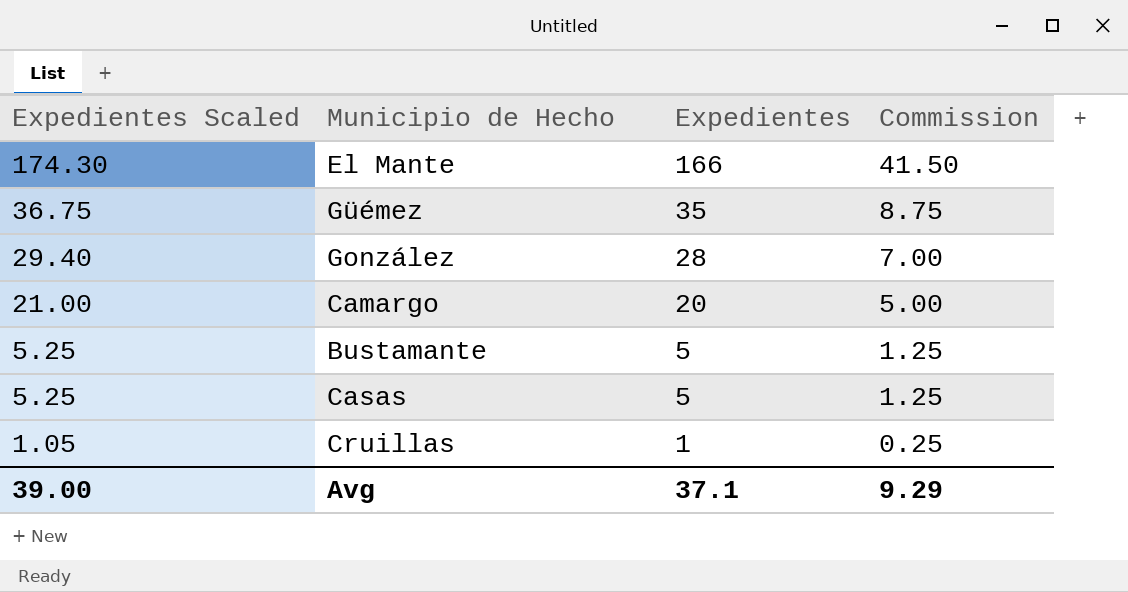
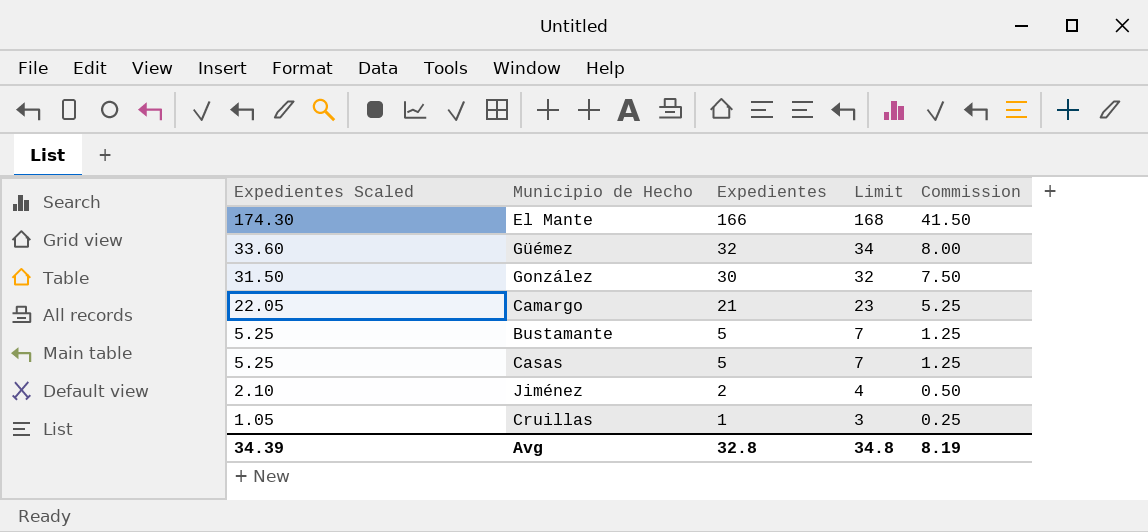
column Limit | formula: none -> [Expedientes] + 2
Güémez | Expedientes Scaled: 36.75 -> 33.60
Güémez | Expedientes: 35 -> 32
Güémez | Commission: 8.75 -> 8.00
González | Expedientes Scaled: 29.40 -> 31.50
González | Expedientes: 28 -> 30
González | Commission: 7.00 -> 7.50
Camargo | Expedientes Scaled: 21.00 -> 22.05
Camargo | Expedientes: 20 -> 21
Camargo | Commission: 5.00 -> 5.25
row Jiménez: none -> 2.10 | 2 | 4 | 0.50
Avg | Expedientes Scaled: 39.00 -> 34.39
Avg | Expedientes: 37.1 -> 32.8
Avg | Commission: 9.29 -> 8.19

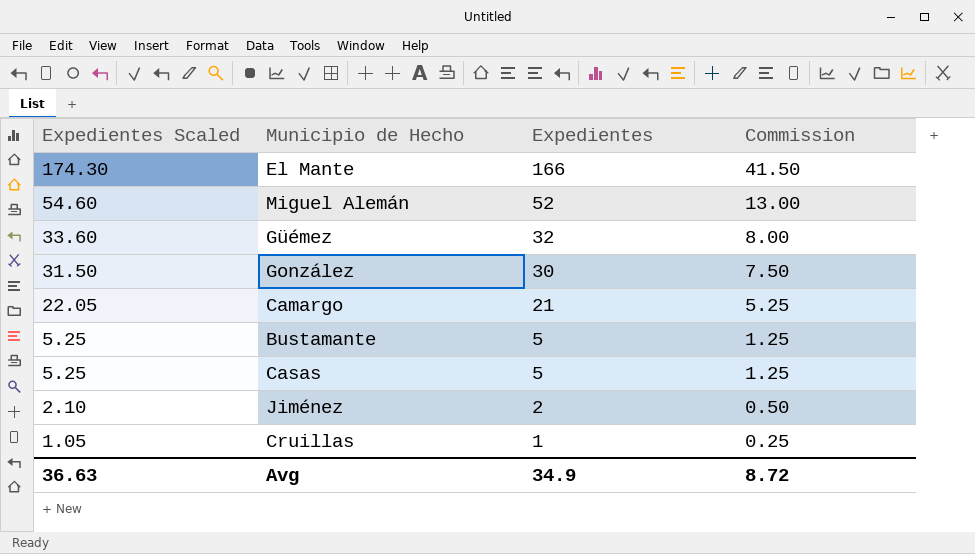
column Limit | formula: [Expedientes] + 2 -> none
row Miguel Alemán: none -> 54.60 | 52 | 13.00
Avg | Expedientes Scaled: 34.39 -> 36.63
Avg | Expedientes: 32.8 -> 34.9
Avg | Commission: 8.19 -> 8.72

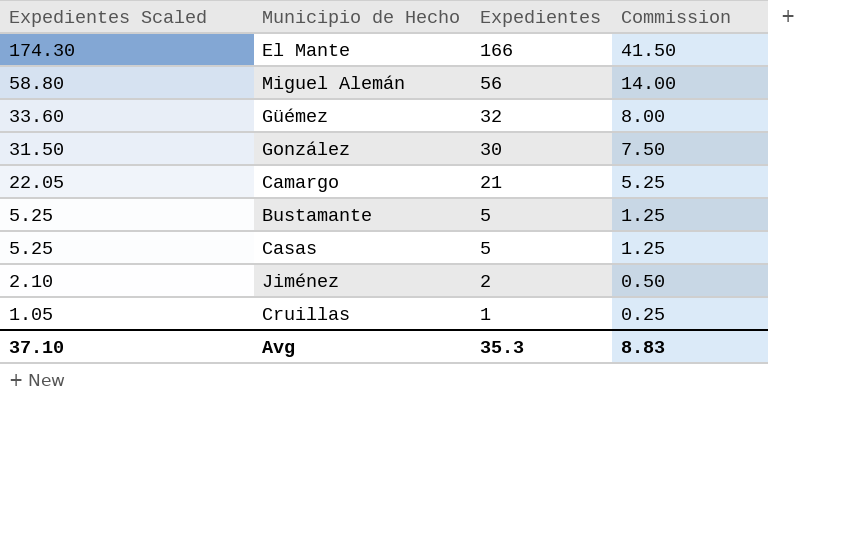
Miguel Alemán | Expedientes Scaled: 54.60 -> 58.80
Miguel Alemán | Expedientes: 52 -> 56
Miguel Alemán | Commission: 13.00 -> 14.00
Avg | Expedientes Scaled: 36.63 -> 37.10
Avg | Expedientes: 34.9 -> 35.3
Avg | Commission: 8.72 -> 8.83

